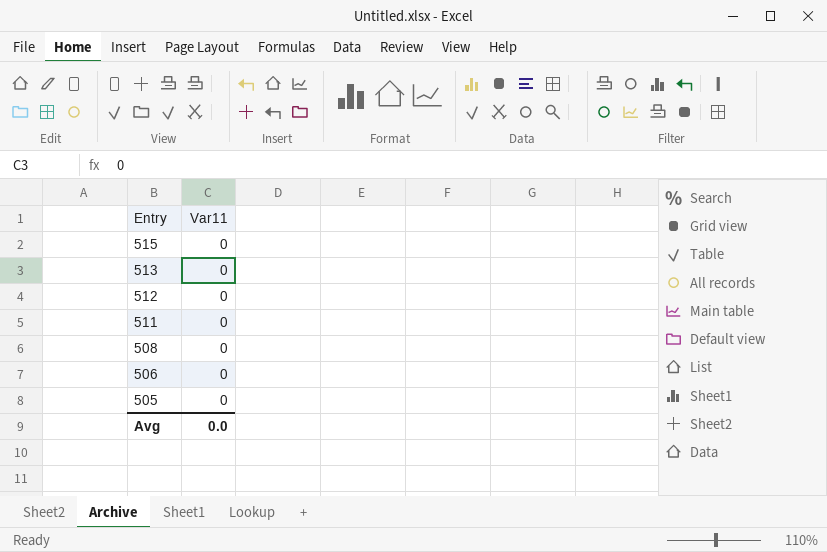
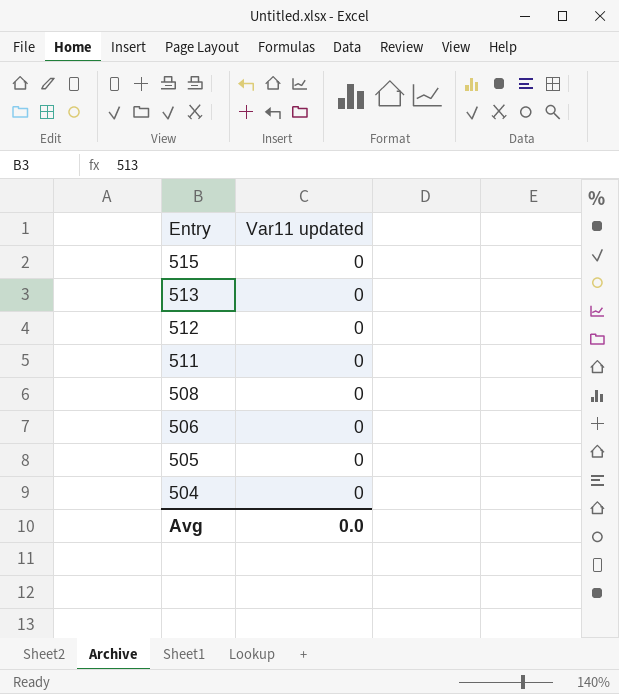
column name: Var11 -> Var11 updated
row 504: none -> 0

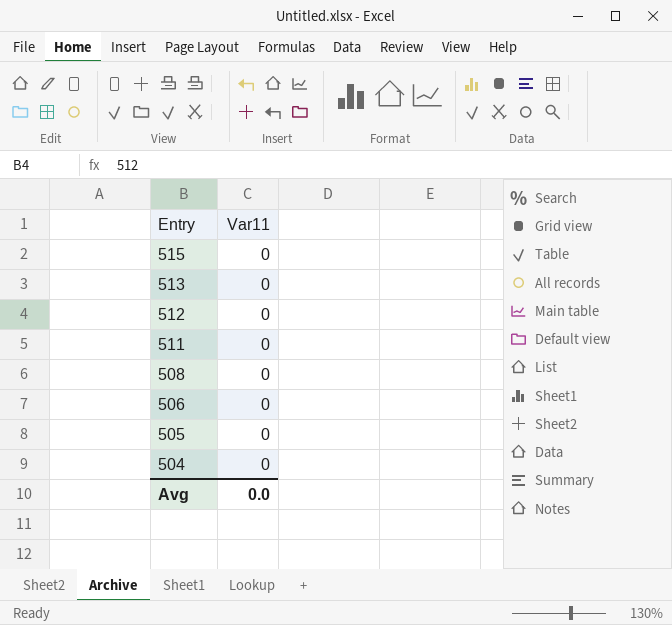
column name: Var11 updated -> Var11

